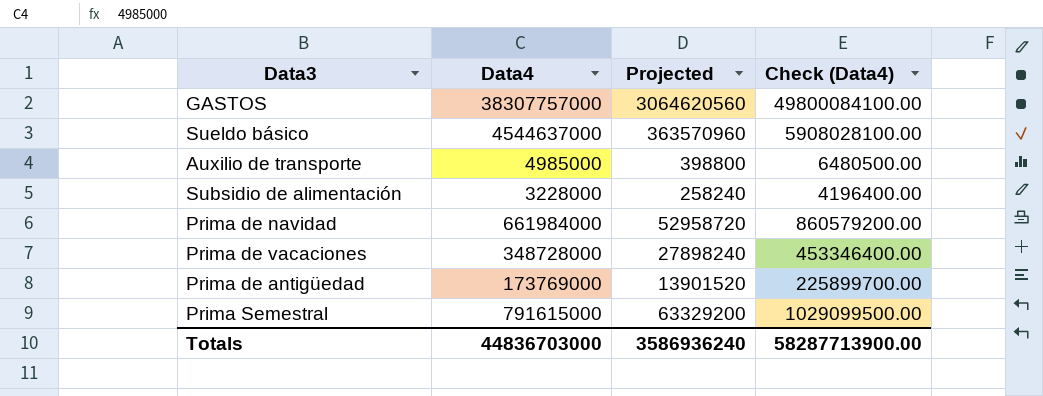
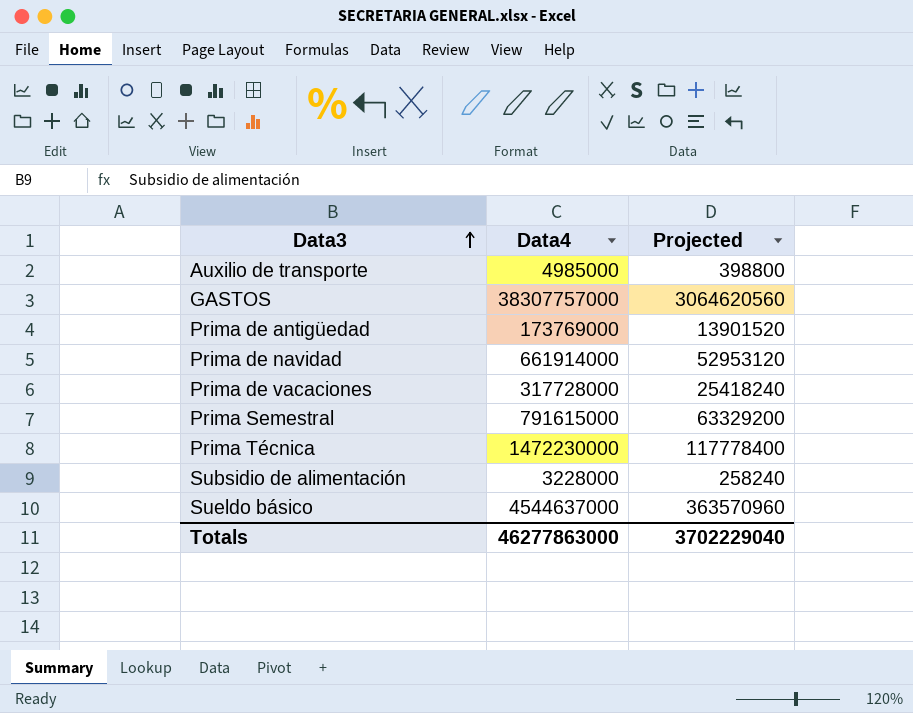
row order: none -> Data3 ascending
column Check (Data4) | formula: [Data4] * 1.3 -> none
Prima de navidad | Data4: 661984000 -> 661914000
Prima de navidad | Projected: 52958720 -> 52953120
Prima de vacaciones | Data4: 348728000 -> 317728000
Prima de vacaciones | Projected: 27898240 -> 25418240
row Prima Técnica: none -> 1472230000 | 117778400
Totals | Data4: 44836703000 -> 46277863000
Totals | Projected: 3586936240 -> 3702229040

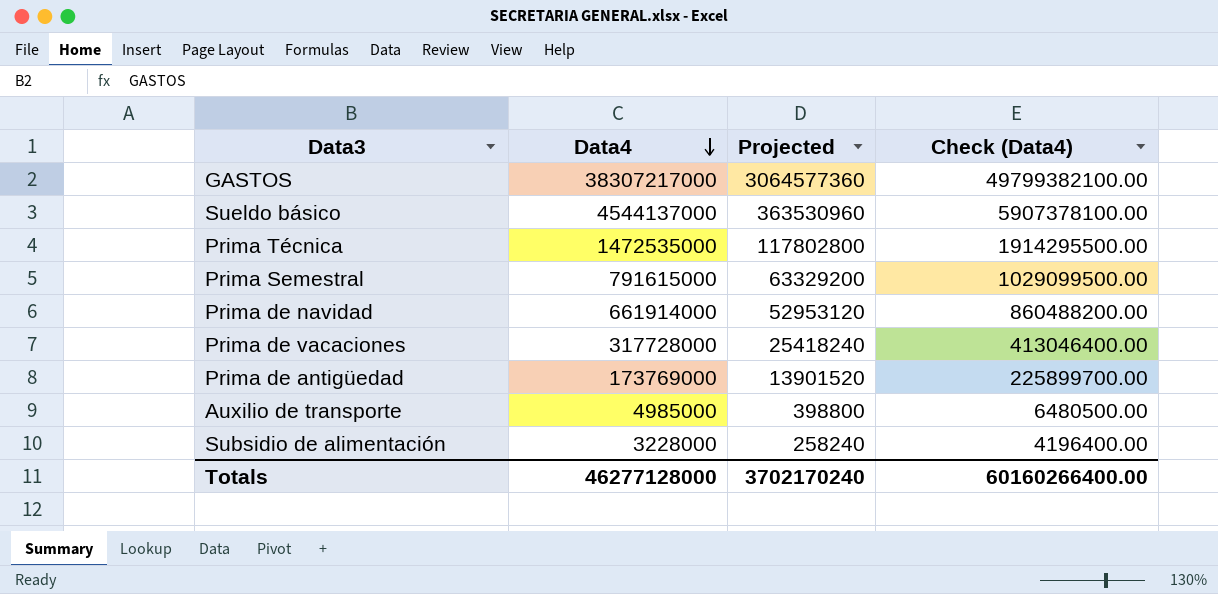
row order: Data3 ascending -> Data4 descending
column Check (Data4) | formula: none -> [Data4] * 1.3
GASTOS | Data4: 38307757000 -> 38307217000
GASTOS | Projected: 3064620560 -> 3064577360
Sueldo básico | Data4: 4544637000 -> 4544137000
Sueldo básico | Projected: 363570960 -> 363530960
Prima Técnica | Data4: 1472230000 -> 1472535000
Prima Técnica | Projected: 117778400 -> 117802800
Totals | Data4: 46277863000 -> 46277128000
Totals | Projected: 3702229040 -> 3702170240

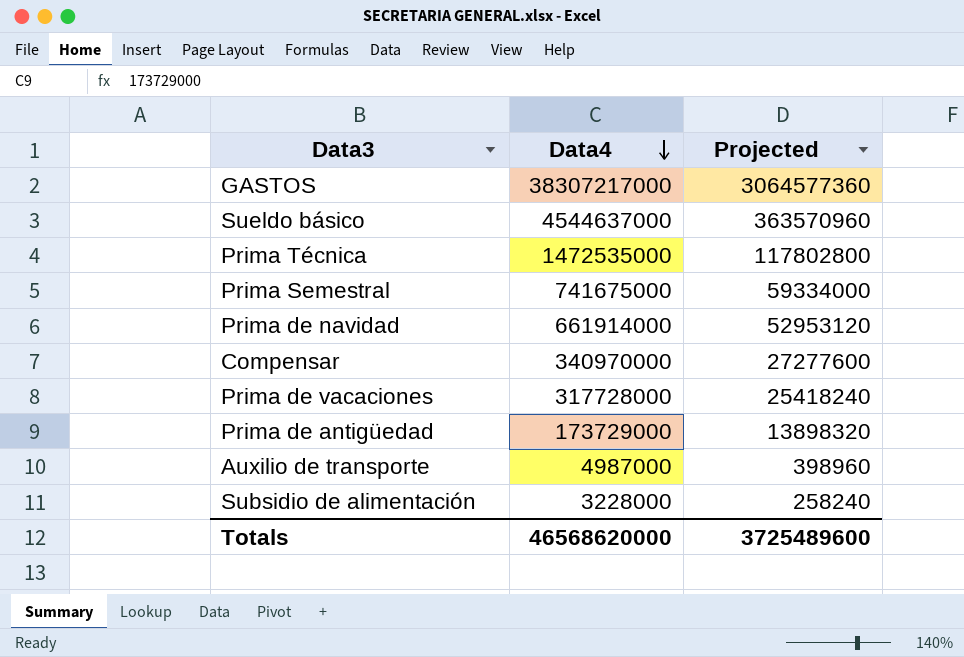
column Check (Data4) | formula: [Data4] * 1.3 -> none
Sueldo básico | Data4: 4544137000 -> 4544637000
Sueldo básico | Projected: 363530960 -> 363570960
Prima Semestral | Data4: 791615000 -> 741675000
Prima Semestral | Projected: 63329200 -> 59334000
row Compensar: none -> 340970000 | 27277600
Prima de antigüedad | Data4: 173769000 -> 173729000
Prima de antigüedad | Projected: 13901520 -> 13898320
Auxilio de transporte | Data4: 4985000 -> 4987000
Auxilio de transporte | Projected: 398800 -> 398960
Totals | Data4: 46277128000 -> 46568620000
Totals | Projected: 3702170240 -> 3725489600

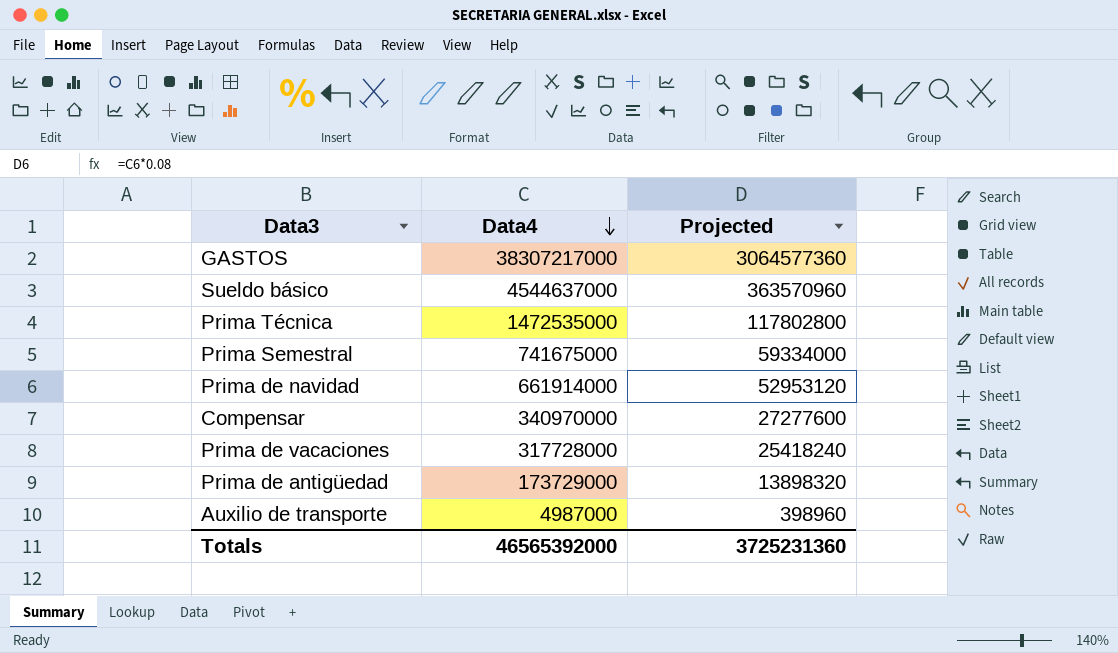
row Subsidio de alimentación: 3228000 | 258240 -> none
Totals | Data4: 46568620000 -> 46565392000
Totals | Projected: 3725489600 -> 3725231360

